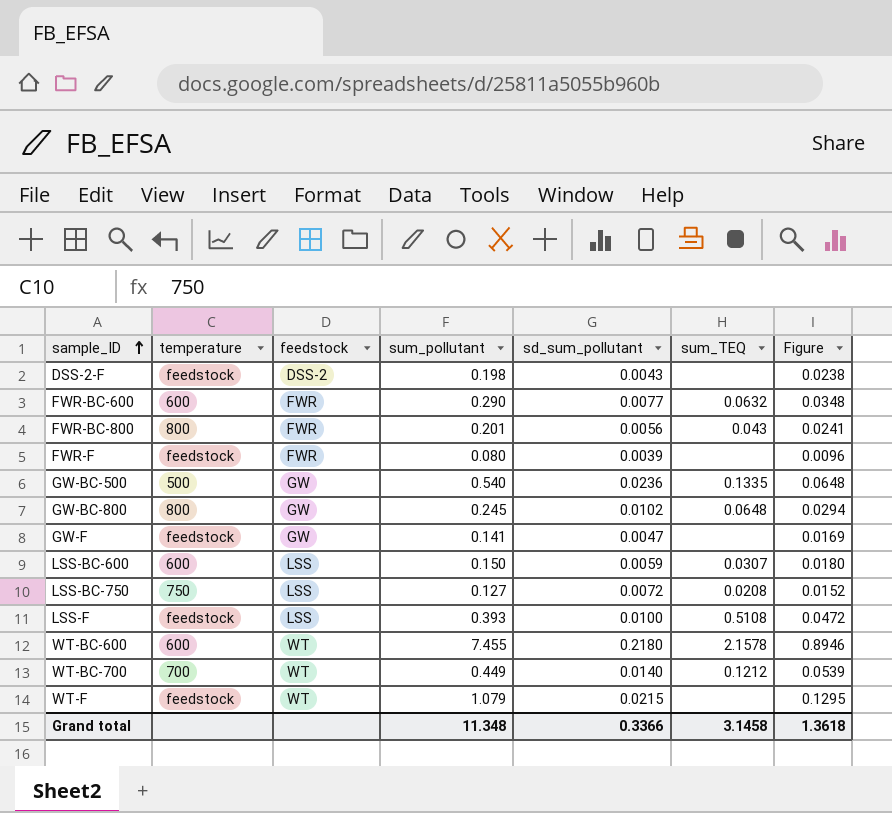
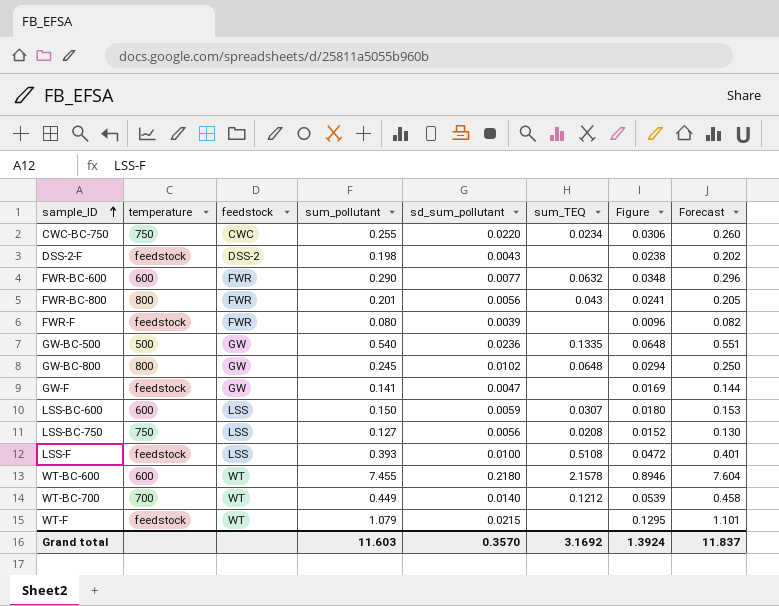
column Forecast | formula: none -> [sum_pollutant] * 1.02
row CWC-BC-750: none -> 750 | CWC | 0.255 | 0.0220 | 0.0234 | 0.0306 | 0.260
LSS-BC-750 | sd_sum_pollutant: 0.0072 -> 0.0056
Grand total | sum_pollutant: 11.348 -> 11.603
Grand total | sd_sum_pollutant: 0.3366 -> 0.3570
Grand total | sum_TEQ: 3.1458 -> 3.1692
Grand total | Figure: 1.3618 -> 1.3924

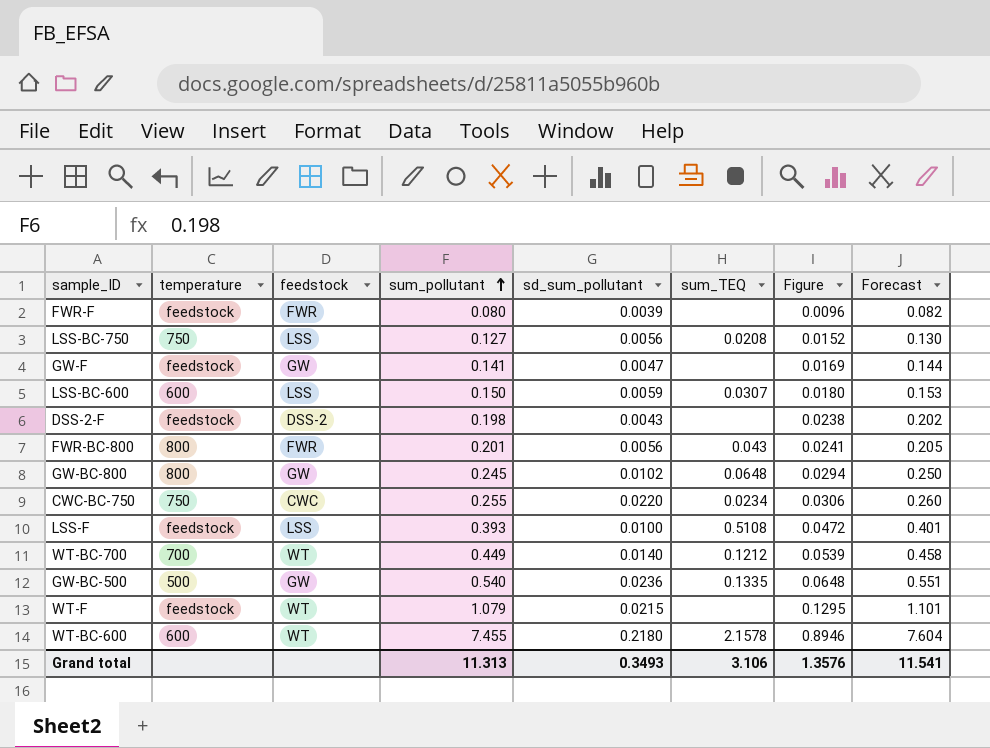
row order: sample_ID ascending -> sum_pollutant ascending
row FWR-BC-600: 600 | FWR | 0.290 | 0.0077 | 0.0632 | 0.0348 | 0.296 -> none
Grand total | sum_pollutant: 11.603 -> 11.313
Grand total | sd_sum_pollutant: 0.3570 -> 0.3493
Grand total | sum_TEQ: 3.1692 -> 3.106
Grand total | Figure: 1.3924 -> 1.3576
Grand total | Forecast: 11.837 -> 11.541

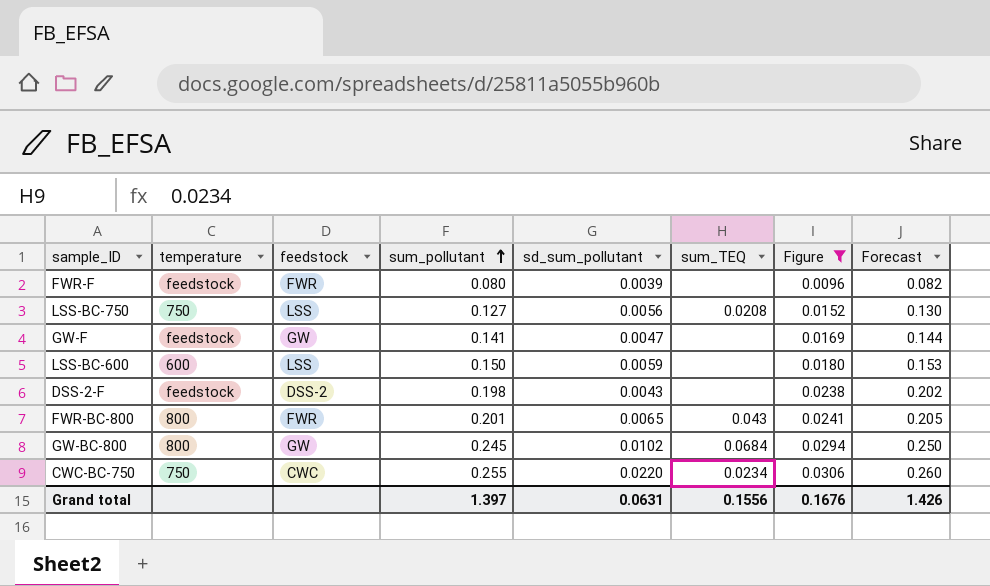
filter: none -> Figure <= 0.0306
LSS-BC-600 | sum_TEQ: 0.0307 -> none
FWR-BC-800 | sd_sum_pollutant: 0.0056 -> 0.0065
GW-BC-800 | sum_TEQ: 0.0648 -> 0.0684
Grand total | sum_pollutant: 11.313 -> 1.397
Grand total | sd_sum_pollutant: 0.3493 -> 0.0631
Grand total | sum_TEQ: 3.106 -> 0.1556
Grand total | Figure: 1.3576 -> 0.1676
Grand total | Forecast: 11.541 -> 1.426

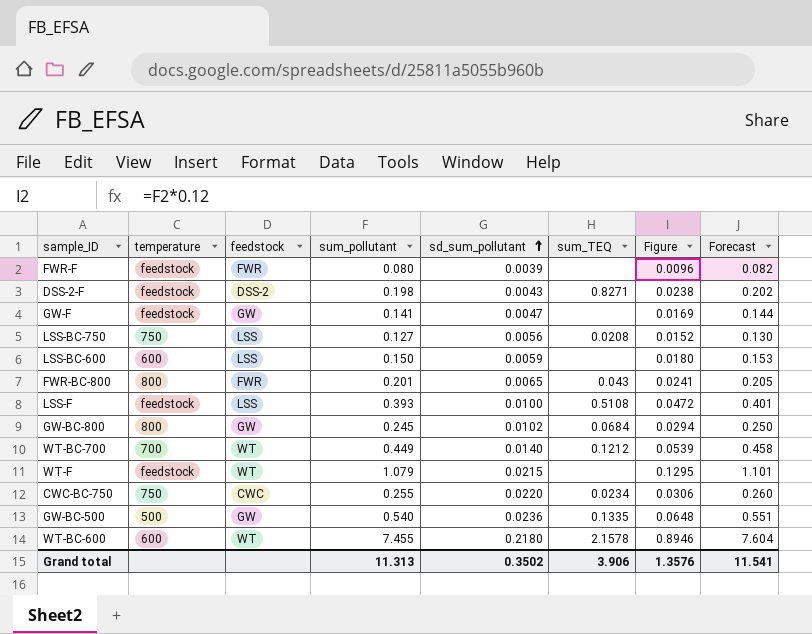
filter: Figure <= 0.0306 -> none
row order: sum_pollutant ascending -> sd_sum_pollutant ascending
DSS-2-F | sum_TEQ: none -> 0.8271
Grand total | sum_pollutant: 1.397 -> 11.313
Grand total | sd_sum_pollutant: 0.0631 -> 0.3502
Grand total | sum_TEQ: 0.1556 -> 3.906
Grand total | Figure: 0.1676 -> 1.3576
Grand total | Forecast: 1.426 -> 11.541

